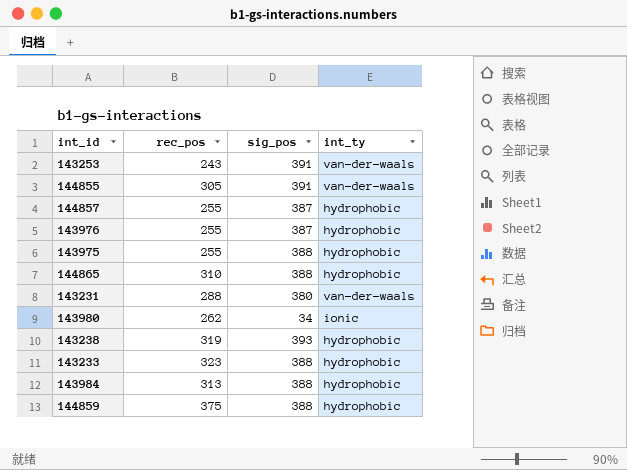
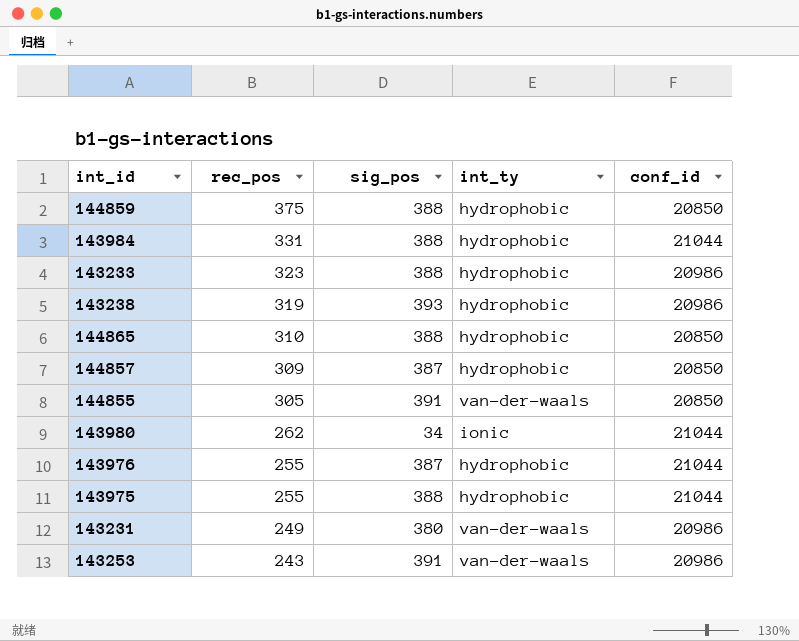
row order: none -> rec_pos descending
column conf_id | position: none -> 5
143984 | rec_pos: 313 -> 331
144857 | rec_pos: 255 -> 309
143231 | rec_pos: 288 -> 249

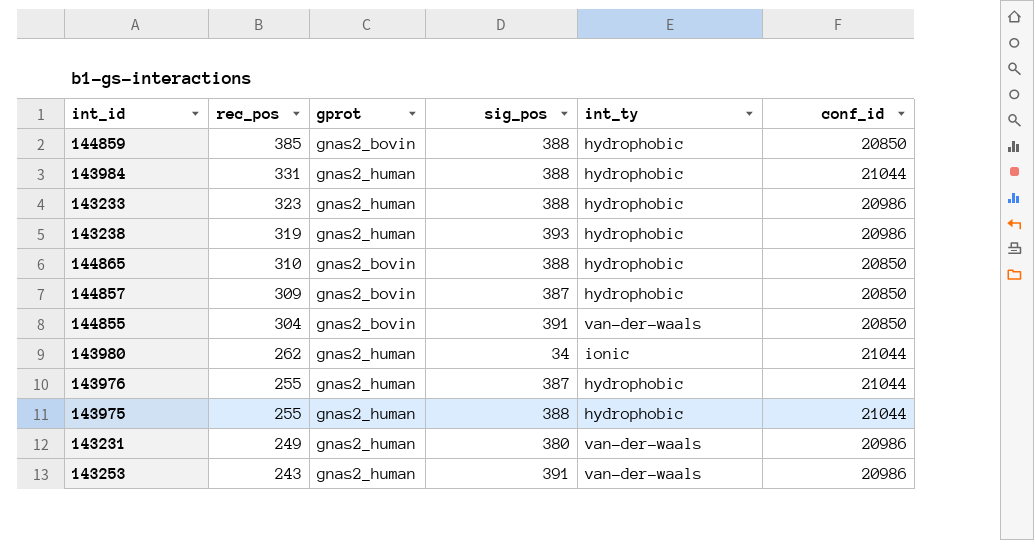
column gprot | position: none -> 3
144859 | rec_pos: 375 -> 385
144855 | rec_pos: 305 -> 304

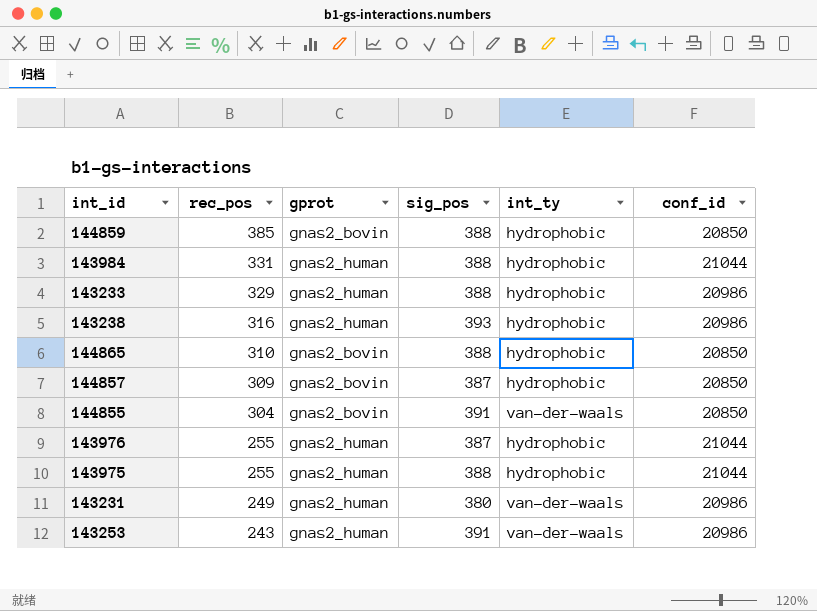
row 143980: 262 | gnas2_human | 34 | ionic | 21044 -> none
143233 | rec_pos: 323 -> 329
143238 | rec_pos: 319 -> 316

